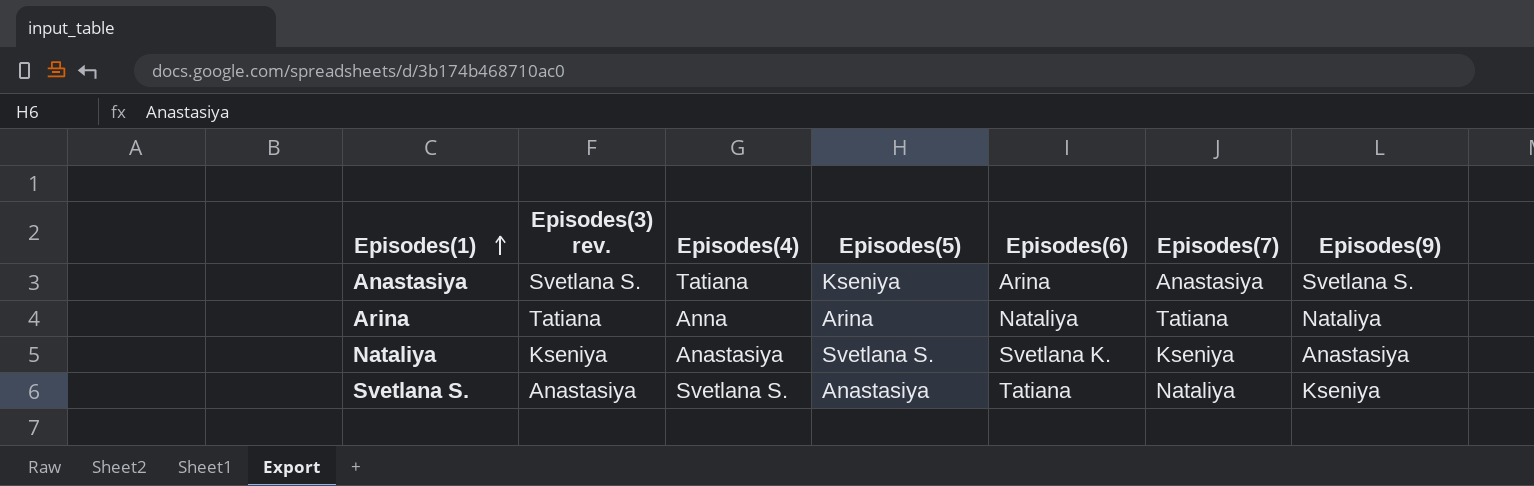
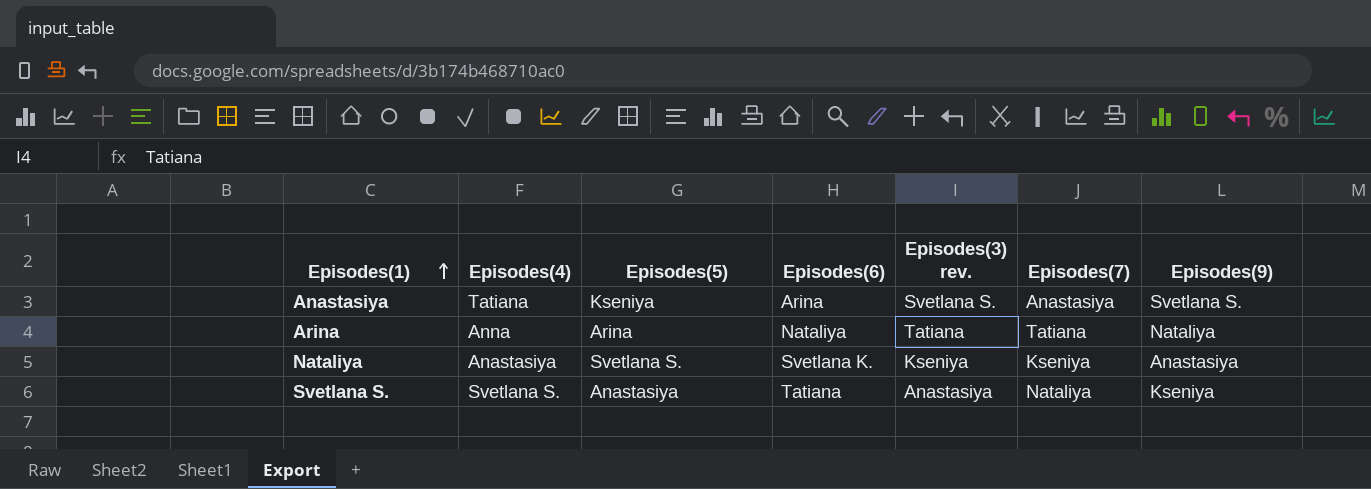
column Episodes(3) rev. | position: 2 -> 5

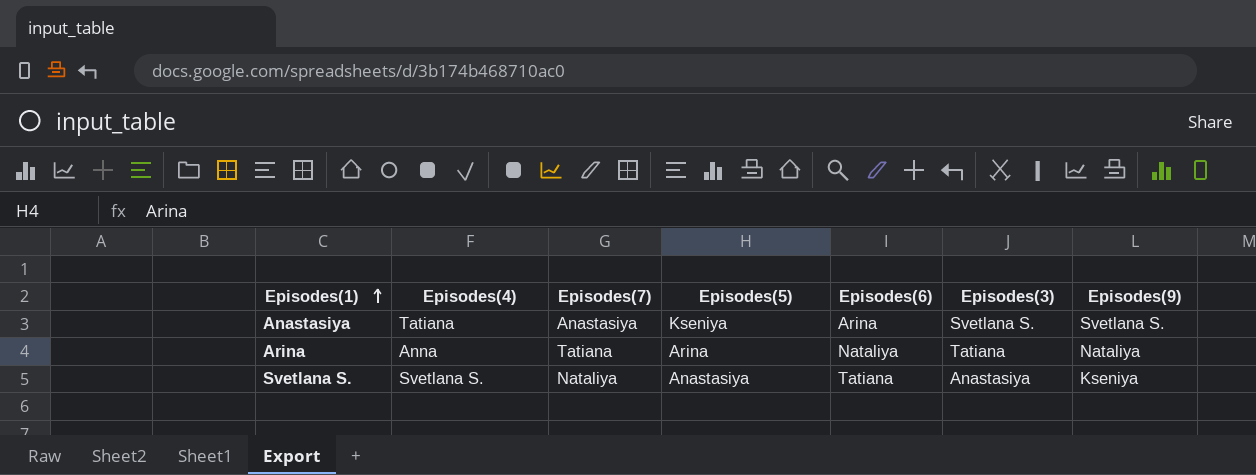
column Episodes(7) | position: 6 -> 3
column name: Episodes(3) rev. -> Episodes(3)
row Nataliya: Anastasiya | Svetlana S. | Svetlana K. | Kseniya | Kseniya | Anastasiya -> none

